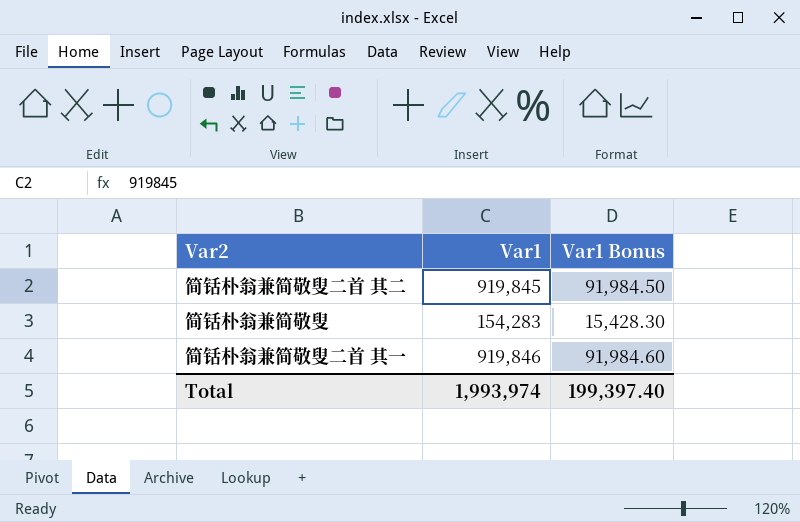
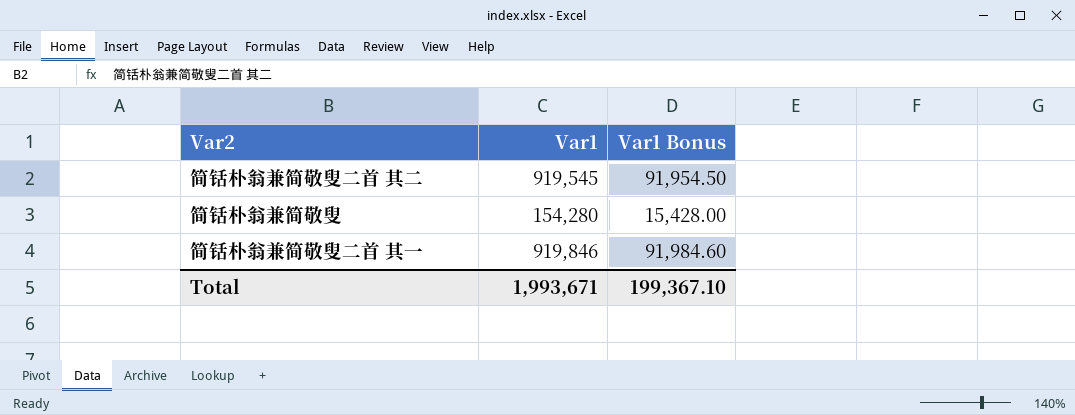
简铦朴翁兼简敬叟二首 其二 | Var1: 919,845 -> 919,545
简铦朴翁兼简敬叟二首 其二 | Var1 Bonus: 91,984.50 -> 91,954.50
简铦朴翁兼简敬叟 | Var1: 154,283 -> 154,280
简铦朴翁兼简敬叟 | Var1 Bonus: 15,428.30 -> 15,428.00
Total | Var1: 1,993,974 -> 1,993,671
Total | Var1 Bonus: 199,397.40 -> 199,367.10

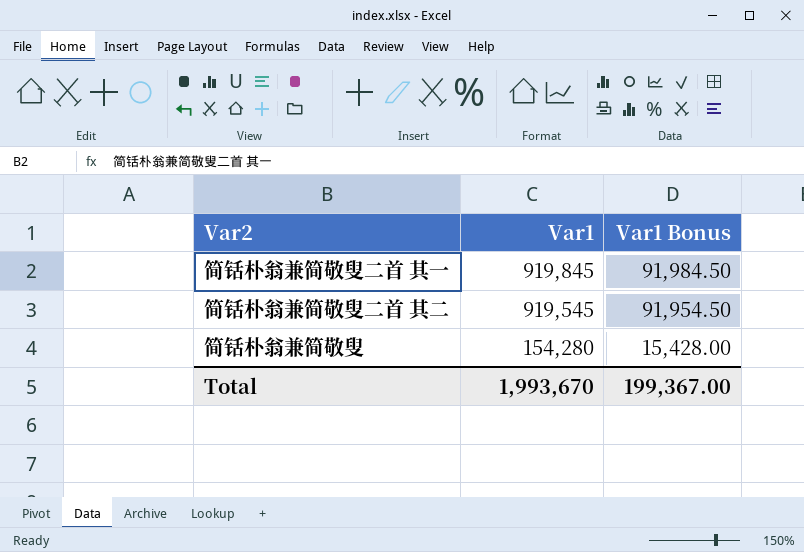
row order: none -> Var1 descending
简铦朴翁兼简敬叟二首 其一 | Var1: 919,846 -> 919,845
简铦朴翁兼简敬叟二首 其一 | Var1 Bonus: 91,984.60 -> 91,984.50
Total | Var1: 1,993,671 -> 1,993,670
Total | Var1 Bonus: 199,367.10 -> 199,367.00

